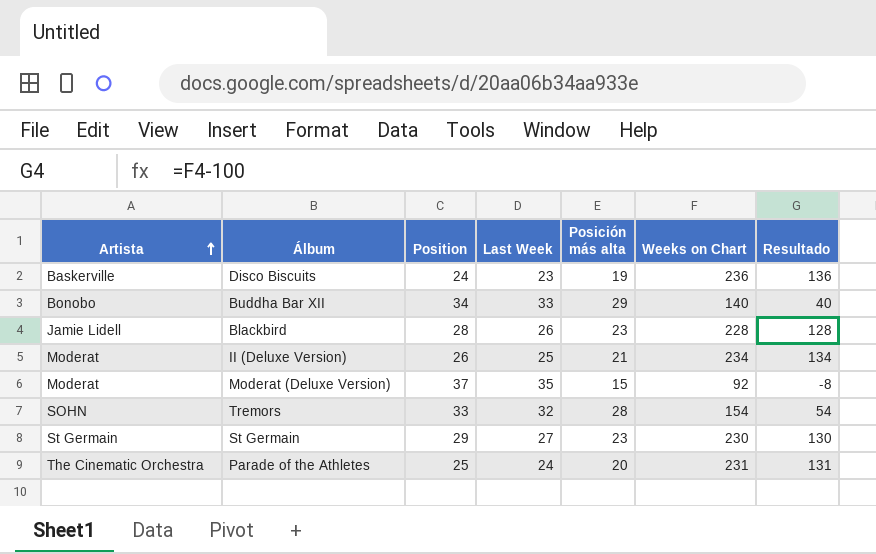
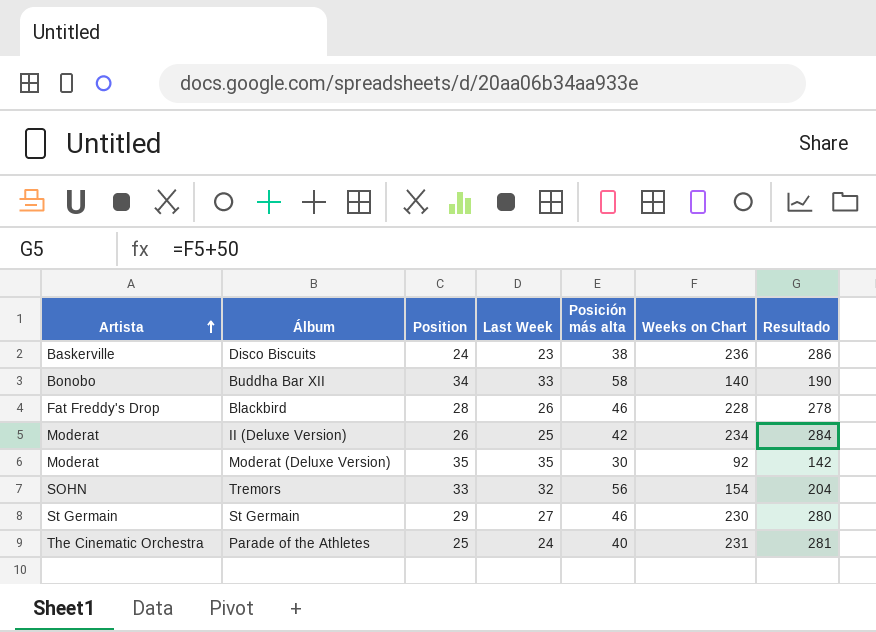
column Resultado | formula: [Weeks on Chart] - 100 -> [Weeks on Chart] + 50
Disco Biscuits | Posición más alta: 19 -> 38
Buddha Bar XII | Posición más alta: 29 -> 58
Blackbird | Artista: Jamie Lidell -> Fat Freddy's Drop
Blackbird | Posición más alta: 23 -> 46
II (Deluxe Version) | Posición más alta: 21 -> 42
Moderat (Deluxe Version) | Position: 37 -> 35
Moderat (Deluxe Version) | Posición más alta: 15 -> 30
Tremors | Posición más alta: 28 -> 56
St Germain | Posición más alta: 23 -> 46
Parade of the Athletes | Posición más alta: 20 -> 40

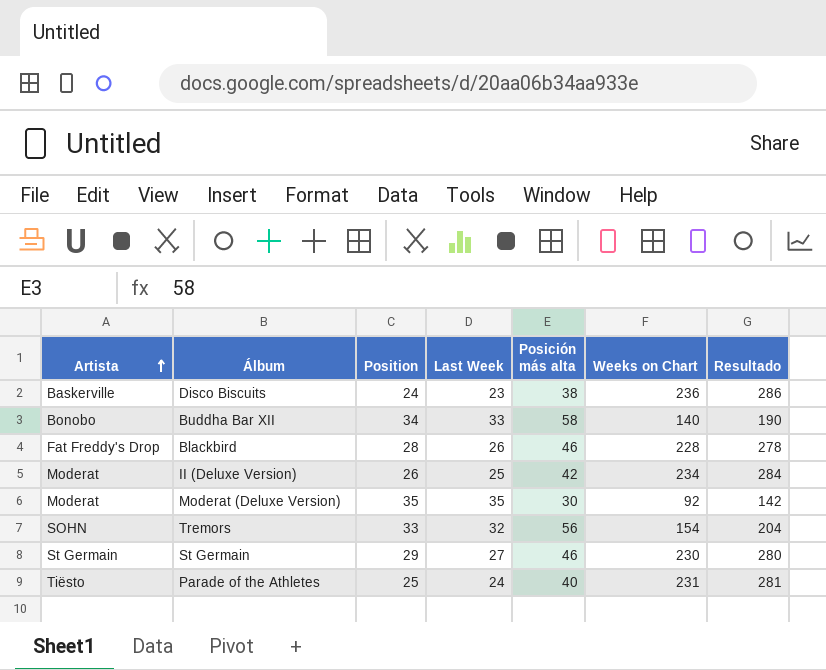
Parade of the Athletes | Artista: The Cinematic Orchestra -> Tiësto

